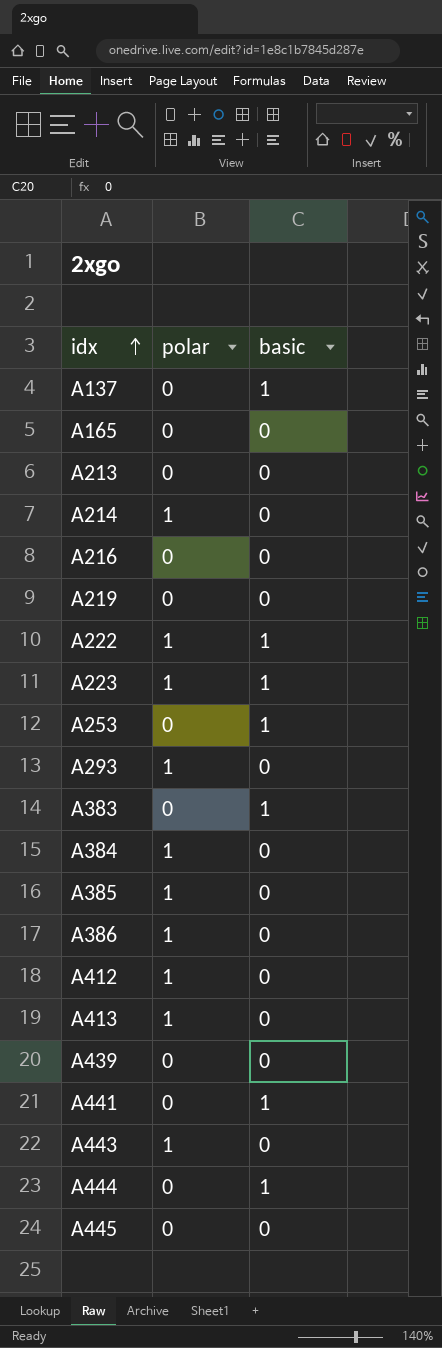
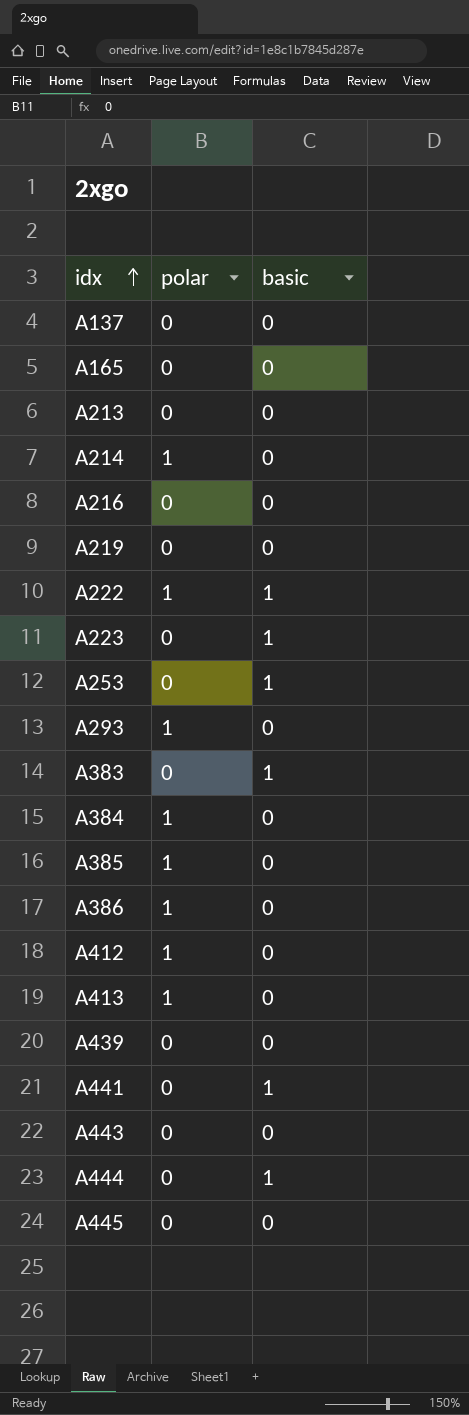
A137 | basic: 1 -> 0
A223 | polar: 1 -> 0
A443 | polar: 1 -> 0

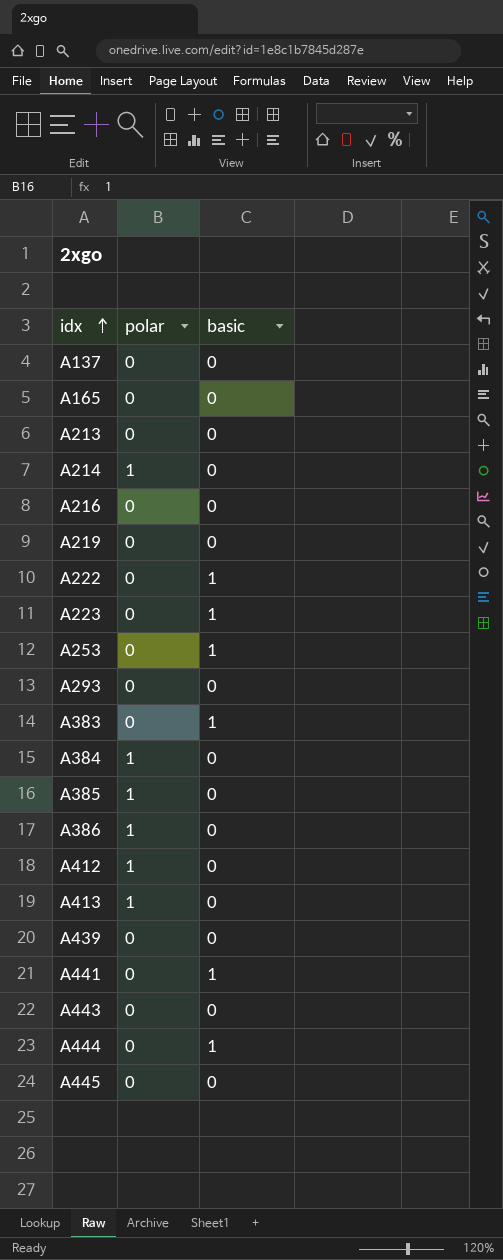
A222 | polar: 1 -> 0
A293 | polar: 1 -> 0

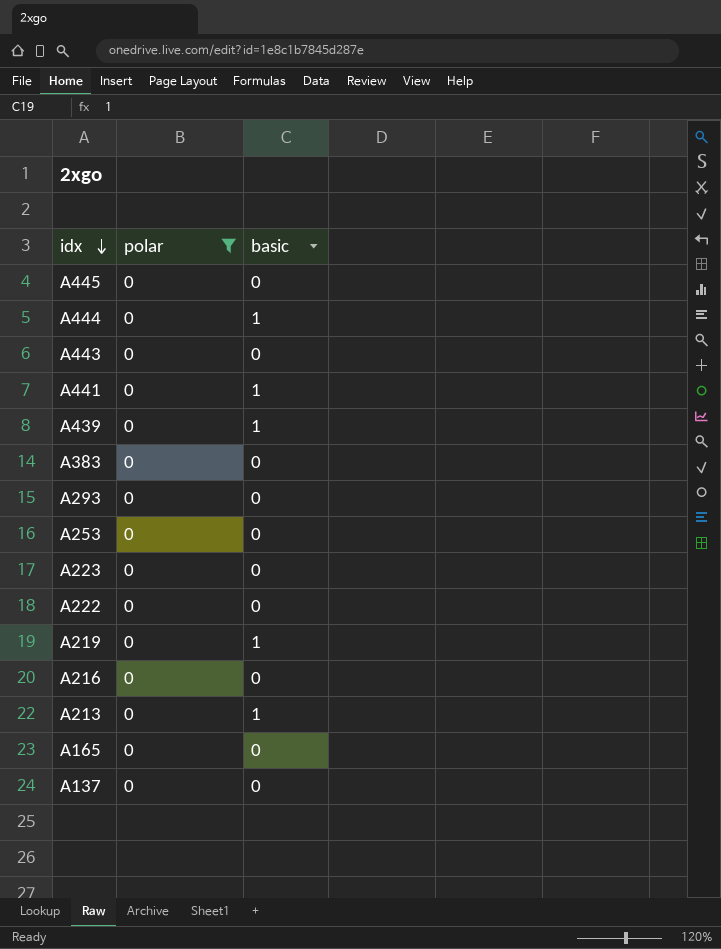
filter: none -> polar = 0
row order: idx ascending -> idx descending
A439 | basic: 0 -> 1
A383 | basic: 1 -> 0
A253 | basic: 1 -> 0
A223 | basic: 1 -> 0
A222 | basic: 1 -> 0
A219 | basic: 0 -> 1
A213 | basic: 0 -> 1

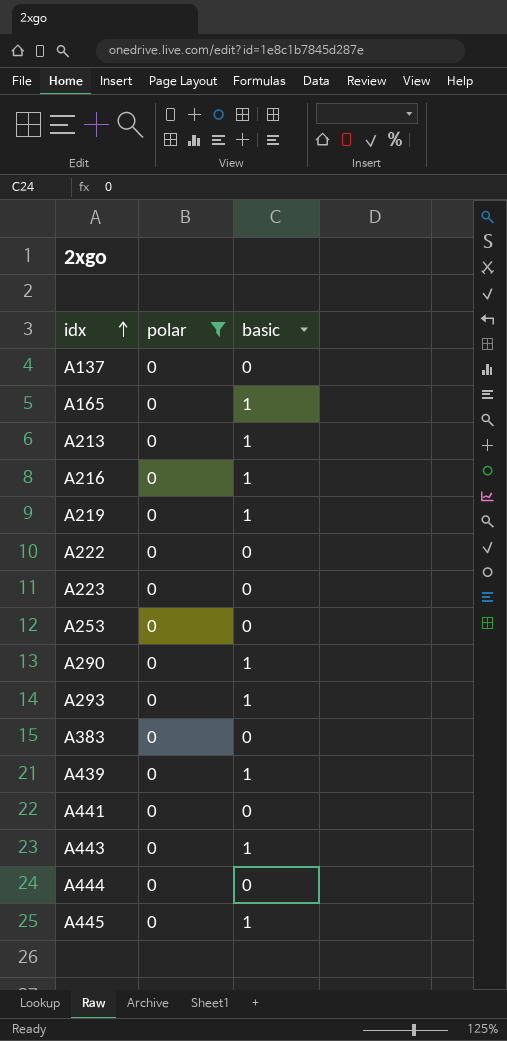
row order: idx descending -> idx ascending
A165 | basic: 0 -> 1
A216 | basic: 0 -> 1
row A290: none -> 0 | 1
A293 | basic: 0 -> 1
A441 | basic: 1 -> 0
A443 | basic: 0 -> 1
A444 | basic: 1 -> 0
A445 | basic: 0 -> 1

